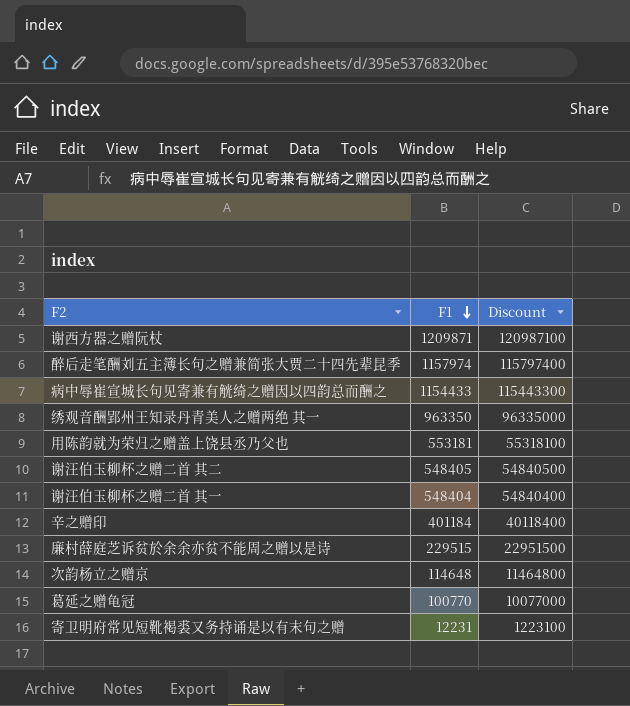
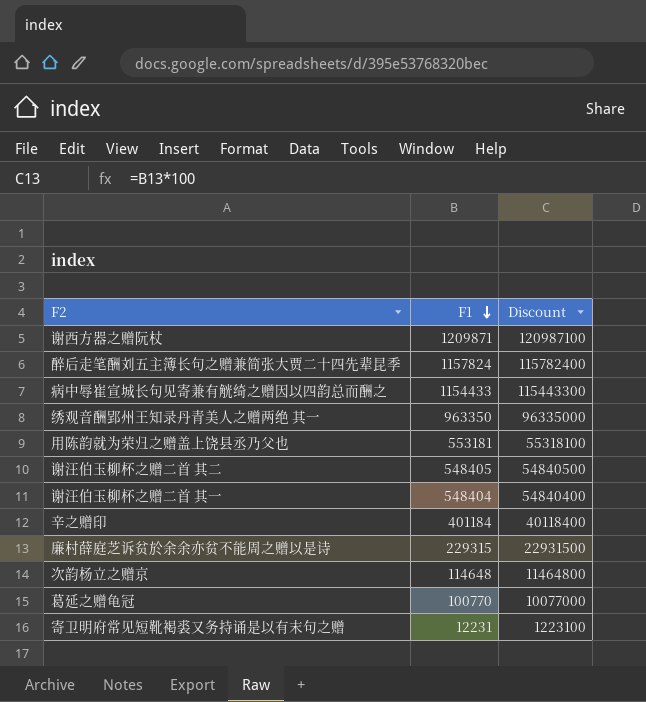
醉后走笔酬刘五主簿长句之赠兼简张大贾二十四先辈昆季 | F1: 1157974 -> 1157824
醉后走笔酬刘五主簿长句之赠兼简张大贾二十四先辈昆季 | Discount: 115797400 -> 115782400
廉村薛庭芝诉贫於余余亦贫不能周之赠以是诗 | F1: 229515 -> 229315
廉村薛庭芝诉贫於余余亦贫不能周之赠以是诗 | Discount: 22951500 -> 22931500

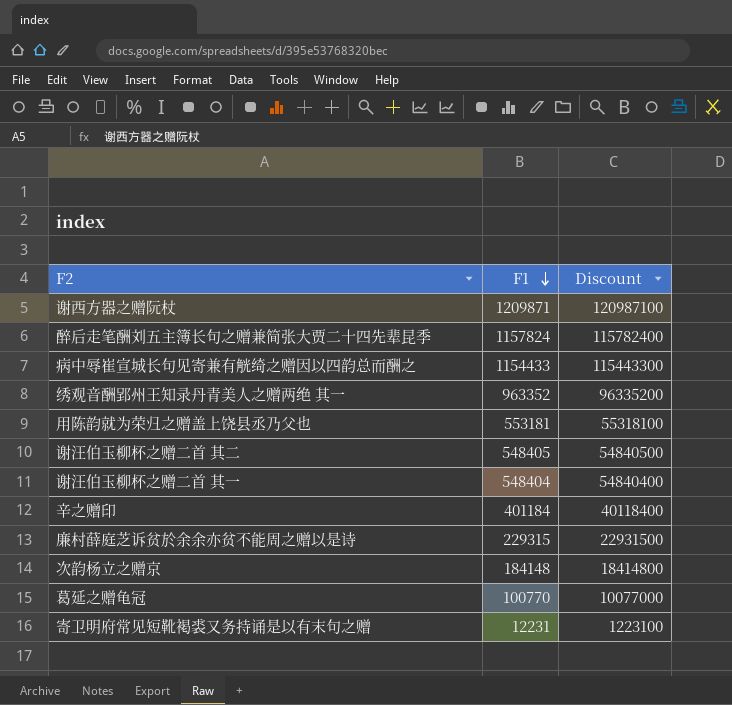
绣观音酬郢州王知录丹青美人之赠两绝 其一 | F1: 963350 -> 963352
绣观音酬郢州王知录丹青美人之赠两绝 其一 | Discount: 96335000 -> 96335200
次韵杨立之赠京 | F1: 114648 -> 184148
次韵杨立之赠京 | Discount: 11464800 -> 18414800

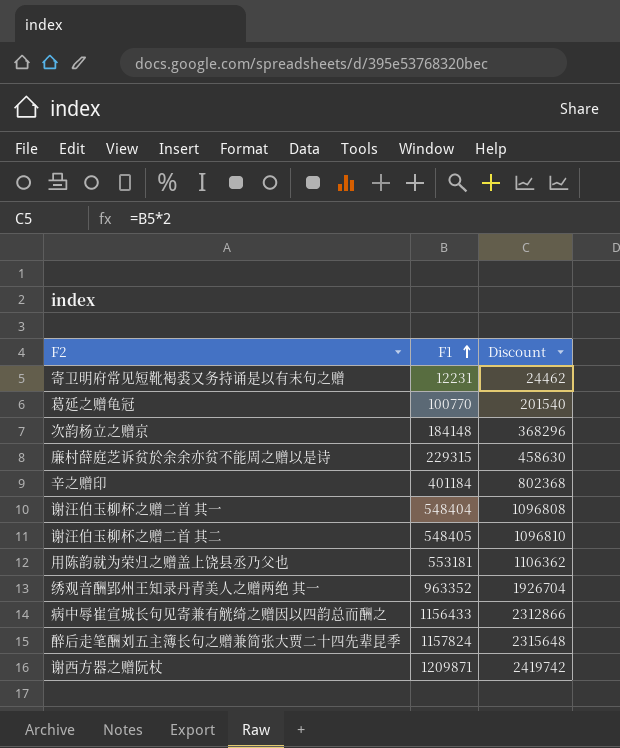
row order: F1 descending -> F1 ascending
column Discount | formula: [F1] * 100 -> [F1] * 2
病中辱崔宣城长句见寄兼有觥绮之赠因以四韵总而酬之 | F1: 1154433 -> 1156433

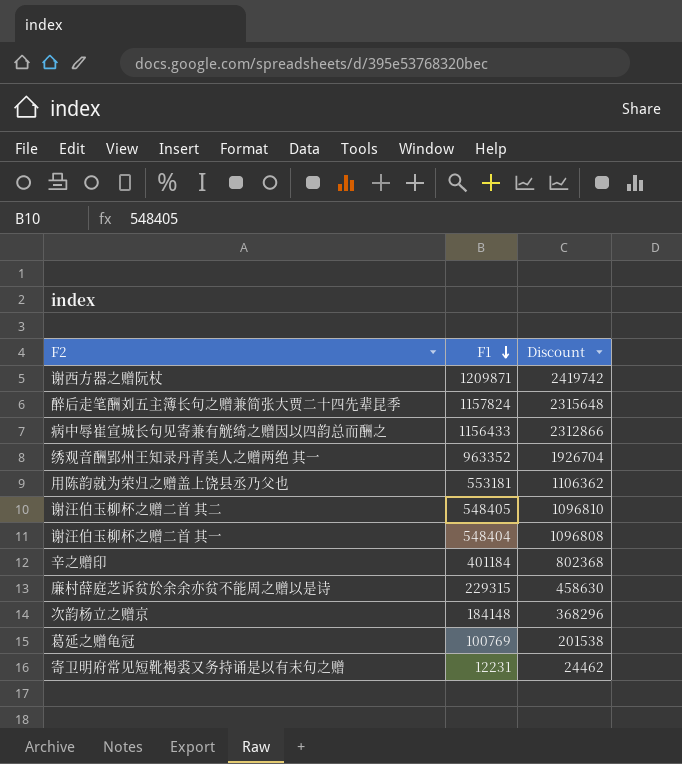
row order: F1 ascending -> F1 descending
葛延之赠龟冠 | F1: 100770 -> 100769
葛延之赠龟冠 | Discount: 201540 -> 201538

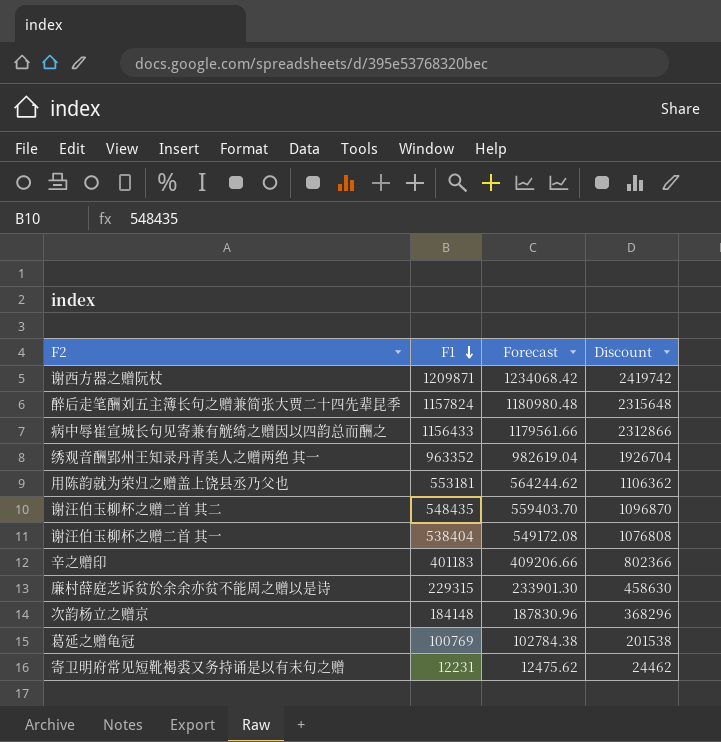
column Forecast | formula: none -> [F1] * 1.02
谢汪伯玉柳杯之赠二首 其二 | F1: 548405 -> 548435
谢汪伯玉柳杯之赠二首 其二 | Discount: 1096810 -> 1096870
谢汪伯玉柳杯之赠二首 其一 | F1: 548404 -> 538404
谢汪伯玉柳杯之赠二首 其一 | Discount: 1096808 -> 1076808
辛之赠印 | F1: 401184 -> 401183
辛之赠印 | Discount: 802368 -> 802366

